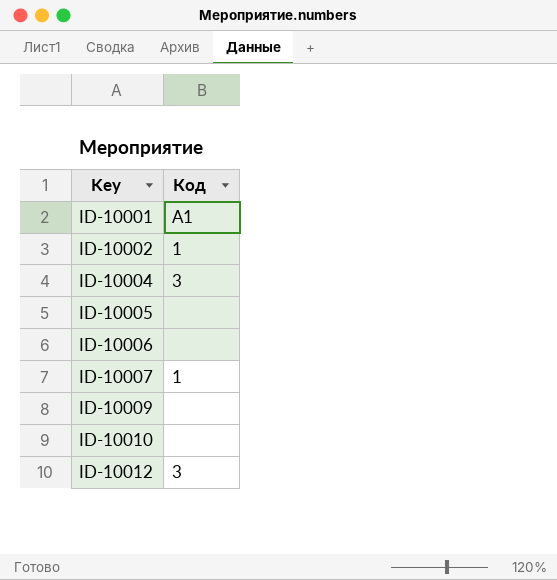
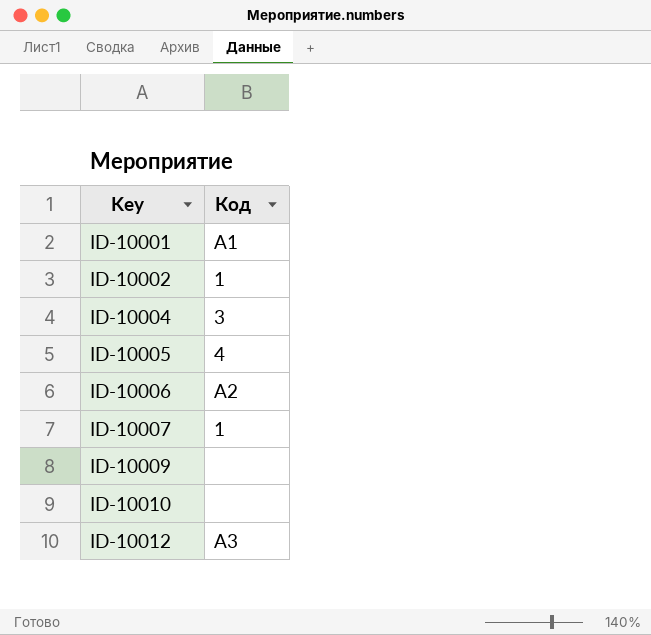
ID-10005 | Код: none -> 4
ID-10006 | Код: none -> А2
ID-10012 | Код: 3 -> А3

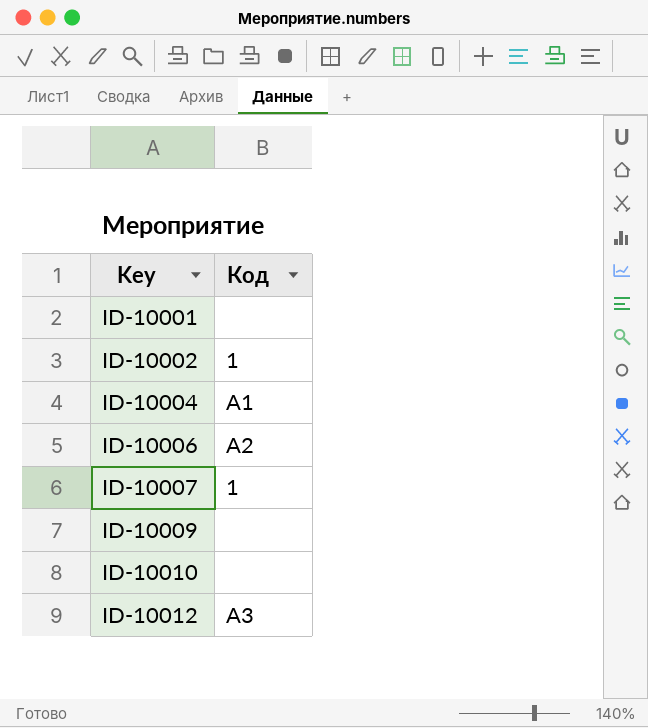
row ID-10005: 4 -> none
ID-10001 | Код: А1 -> none
ID-10004 | Код: 3 -> А1

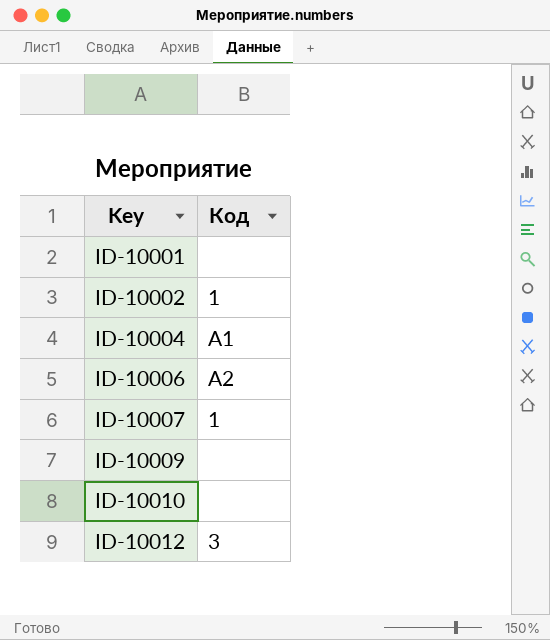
ID-10012 | Код: А3 -> 3

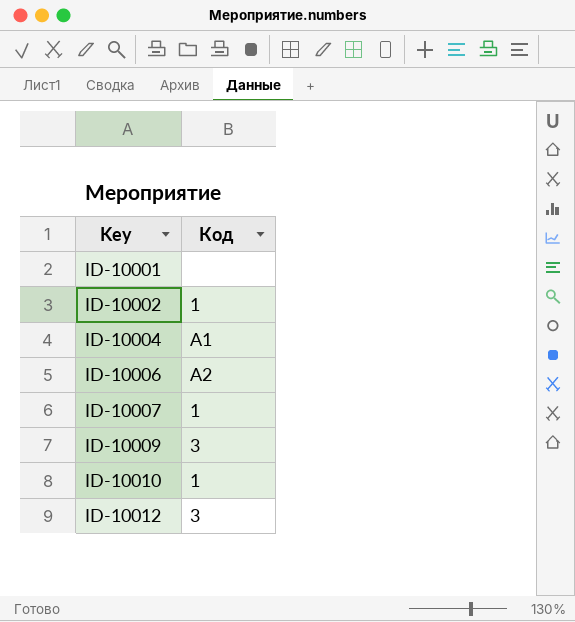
ID-10009 | Код: none -> 3
ID-10010 | Код: none -> 1

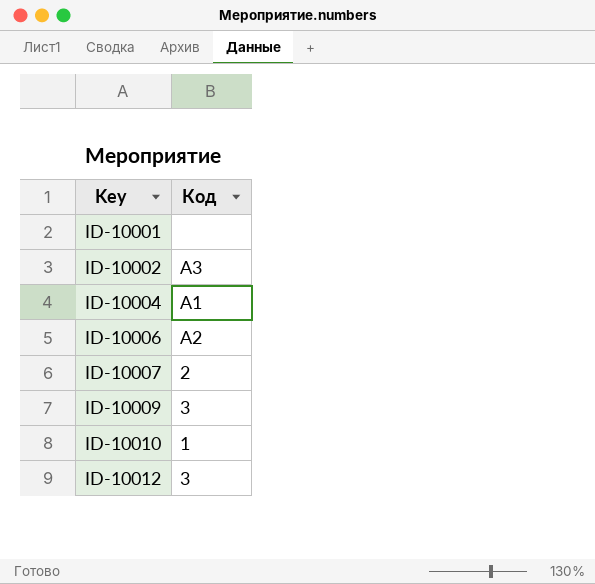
ID-10002 | Код: 1 -> А3
ID-10007 | Код: 1 -> 2

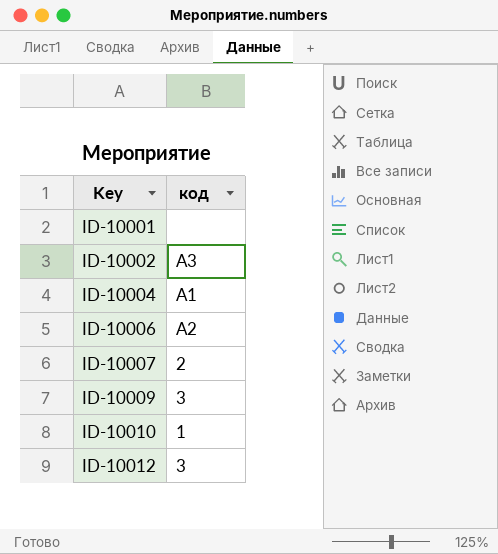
column name: Код -> код

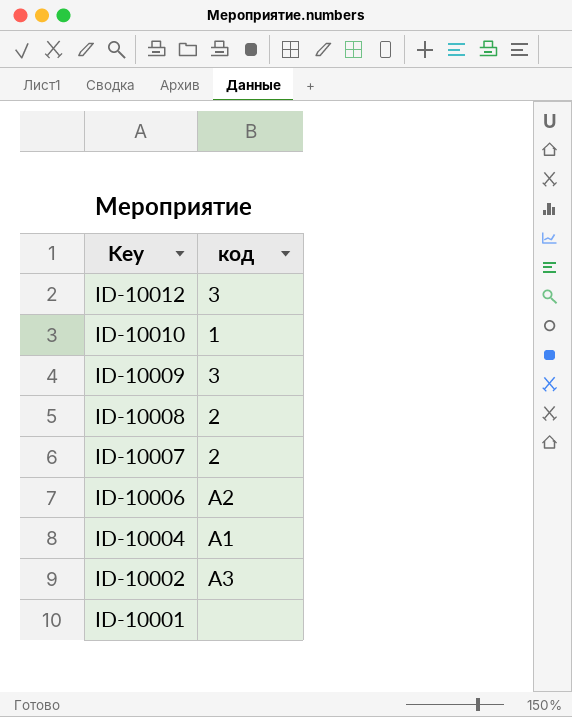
row order: Key ascending -> Key descending
row ID-10008: none -> 2

